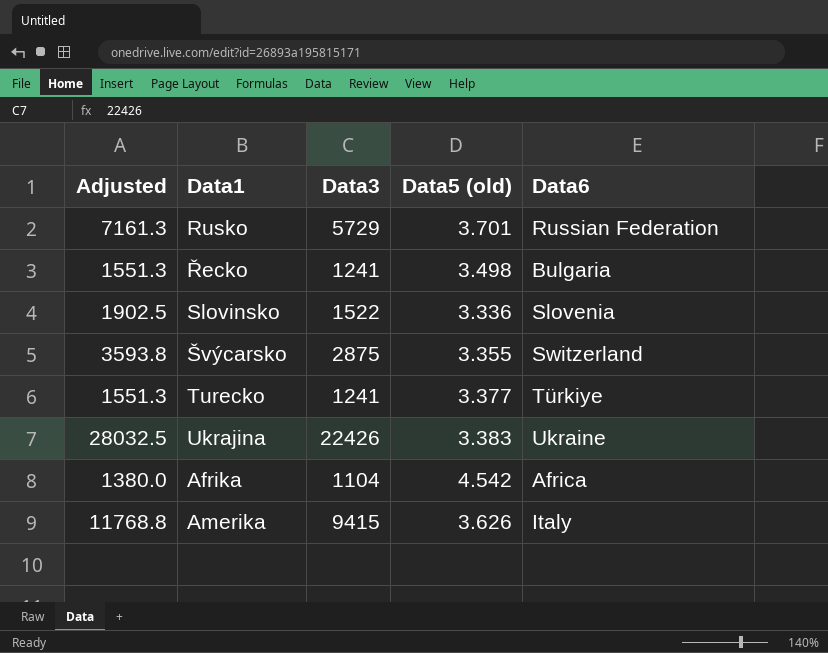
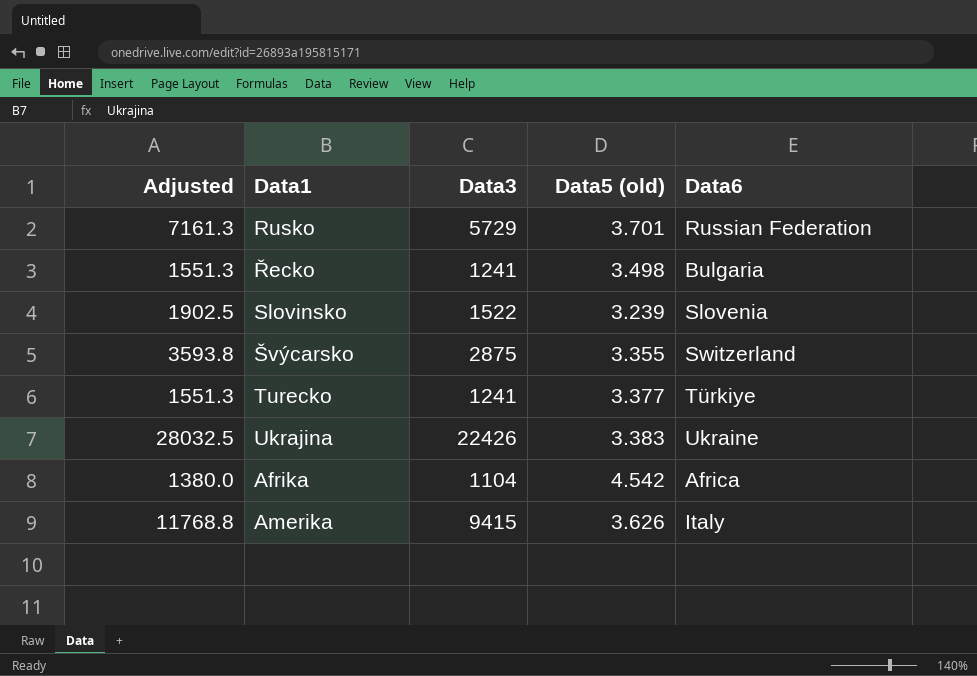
Slovinsko | Data5 (old): 3.336 -> 3.239

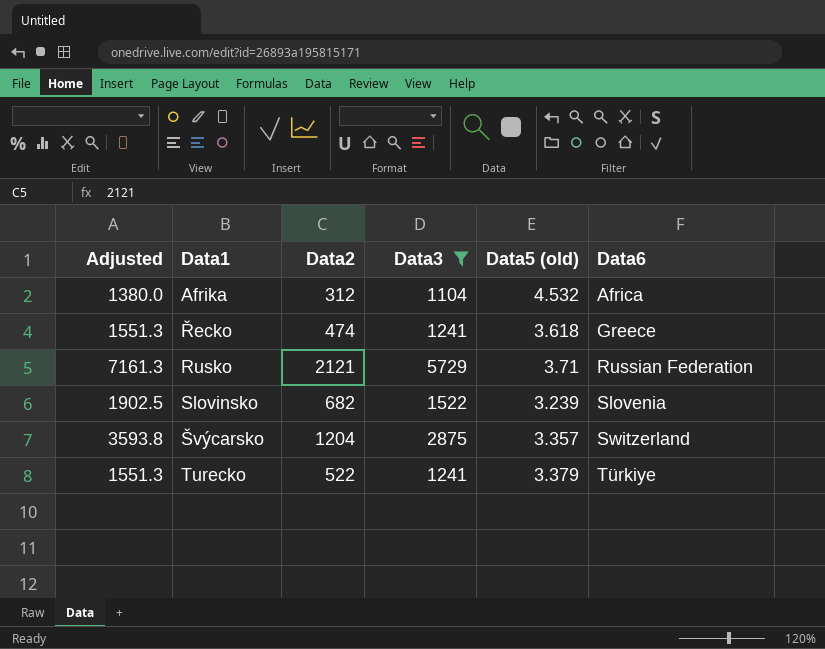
filter: none -> Data3 <= 5729
row order: none -> Data1 ascending
column Data2 | position: none -> 3
Afrika | Data5 (old): 4.542 -> 4.532
Řecko | Data5 (old): 3.498 -> 3.618
Řecko | Data6: Bulgaria -> Greece
Rusko | Data5 (old): 3.701 -> 3.71
Švýcarsko | Data5 (old): 3.355 -> 3.357
Turecko | Data5 (old): 3.377 -> 3.379

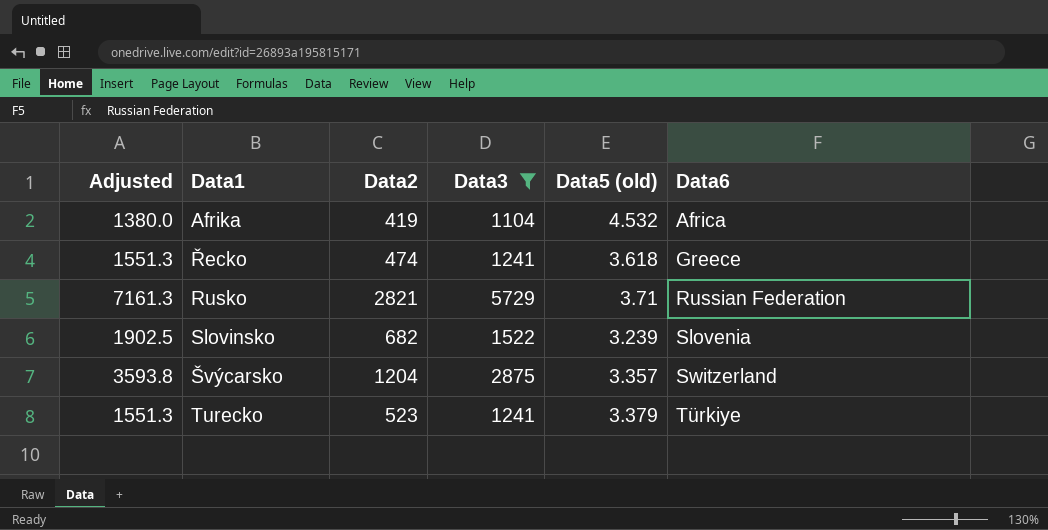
Afrika | Data2: 312 -> 419
Rusko | Data2: 2121 -> 2821
Turecko | Data2: 522 -> 523

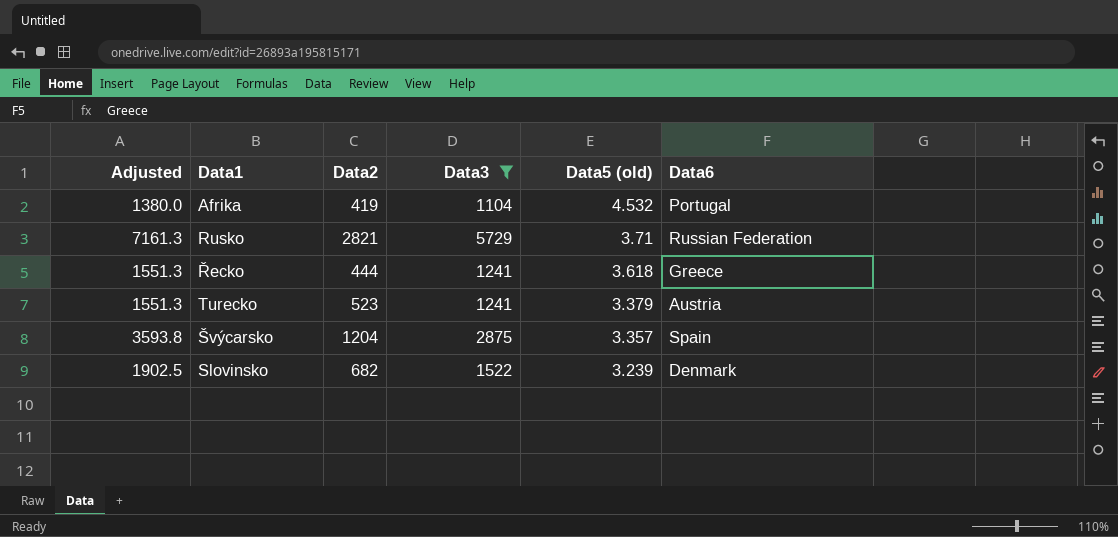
row order: Data1 ascending -> Data5 (old) descending
Afrika | Data6: Africa -> Portugal
Řecko | Data2: 474 -> 444
Turecko | Data6: Türkiye -> Austria
Švýcarsko | Data6: Switzerland -> Spain
Slovinsko | Data6: Slovenia -> Denmark

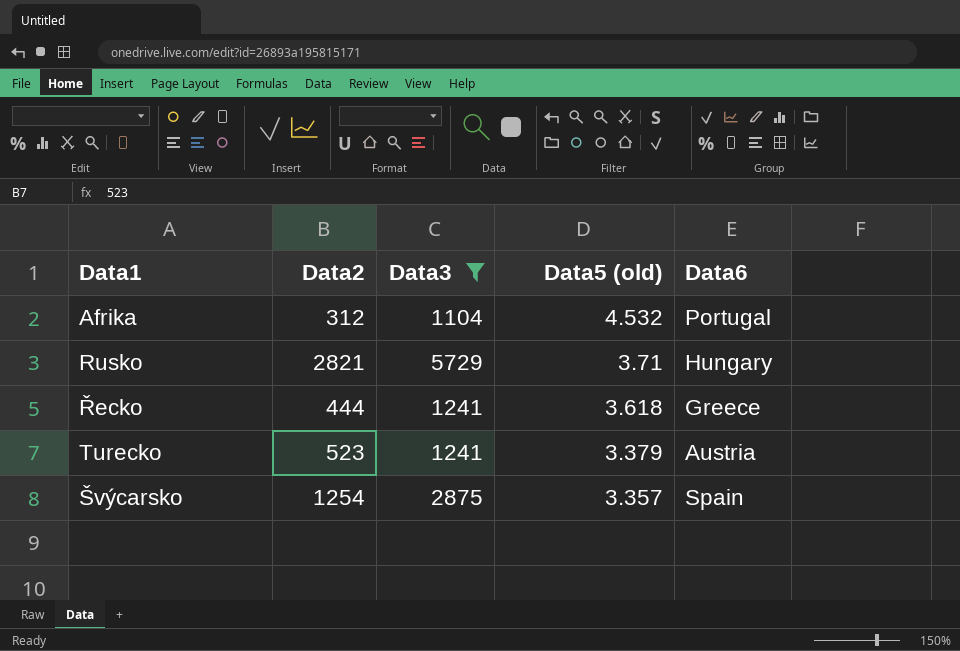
column Adjusted | formula: [Data3] * 1.25 -> none
row Slovinsko: 1902.5 | 682 | 1522 | 3.239 | Denmark -> none
Afrika | Data2: 419 -> 312
Rusko | Data6: Russian Federation -> Hungary
Švýcarsko | Data2: 1204 -> 1254

